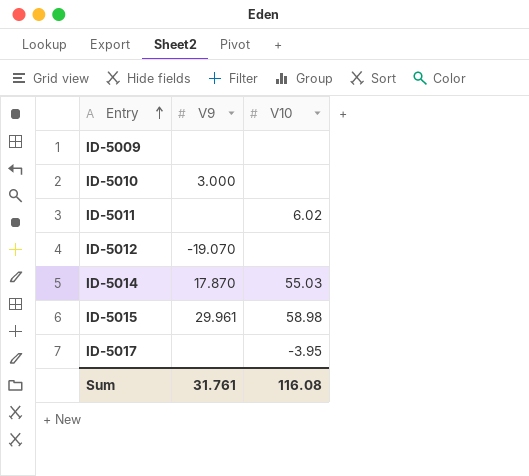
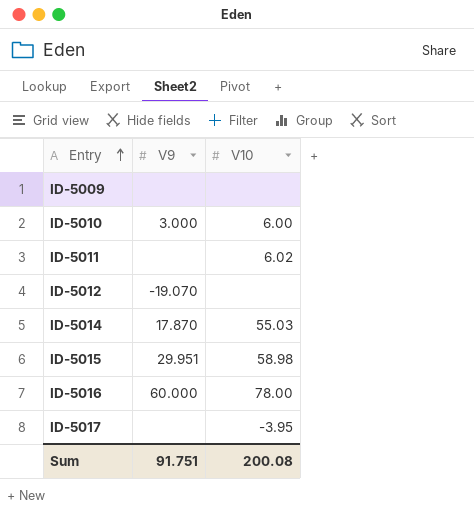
ID-5010 | V10: none -> 6.00
ID-5015 | V9: 29.961 -> 29.951
row ID-5016: none -> 60.000 | 78.00
Sum | V9: 31.761 -> 91.751
Sum | V10: 116.08 -> 200.08

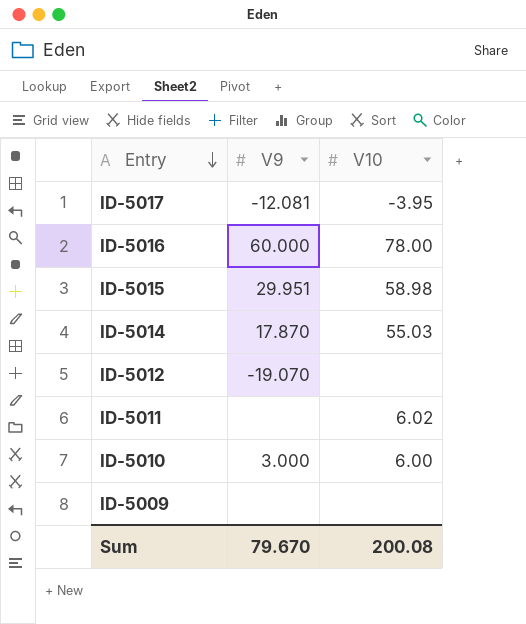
row order: Entry ascending -> Entry descending
ID-5017 | V9: none -> -12.081
Sum | V9: 91.751 -> 79.670

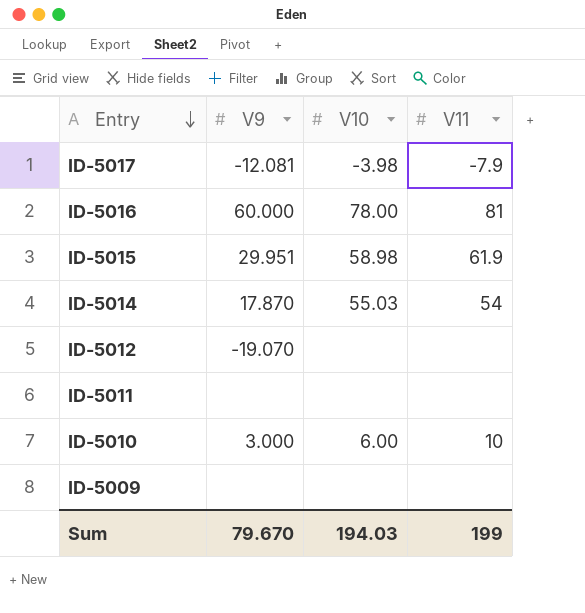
column V11 | position: none -> 4
ID-5017 | V10: -3.95 -> -3.98
ID-5011 | V10: 6.02 -> none
Sum | V10: 200.08 -> 194.03

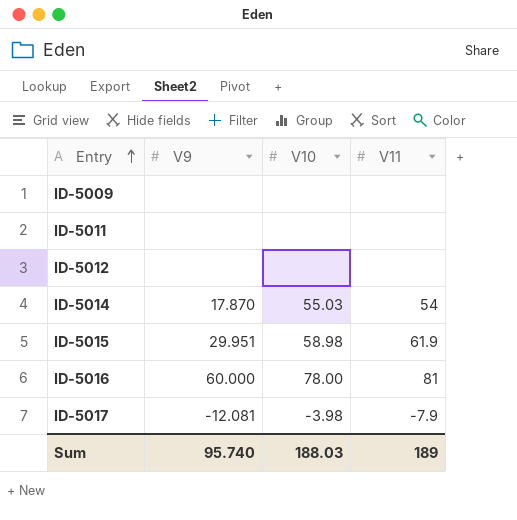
row order: Entry descending -> Entry ascending
row ID-5010: 3.000 | 6.00 | 10 -> none
ID-5012 | V9: -19.070 -> none
Sum | V9: 79.670 -> 95.740
Sum | V10: 194.03 -> 188.03
Sum | V11: 199 -> 189

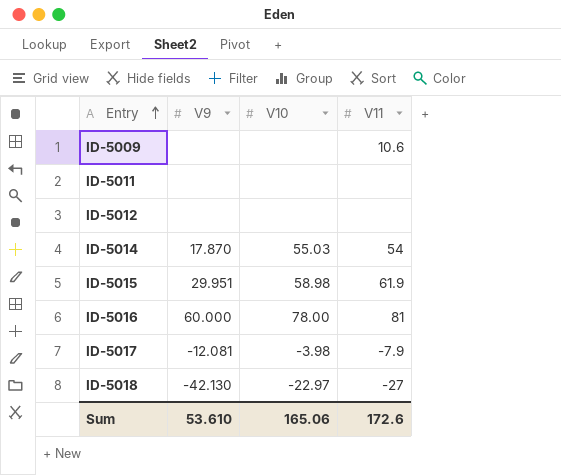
ID-5009 | V11: none -> 10.6
row ID-5018: none -> -42.130 | -22.97 | -27
Sum | V9: 95.740 -> 53.610
Sum | V10: 188.03 -> 165.06
Sum | V11: 189 -> 172.6

